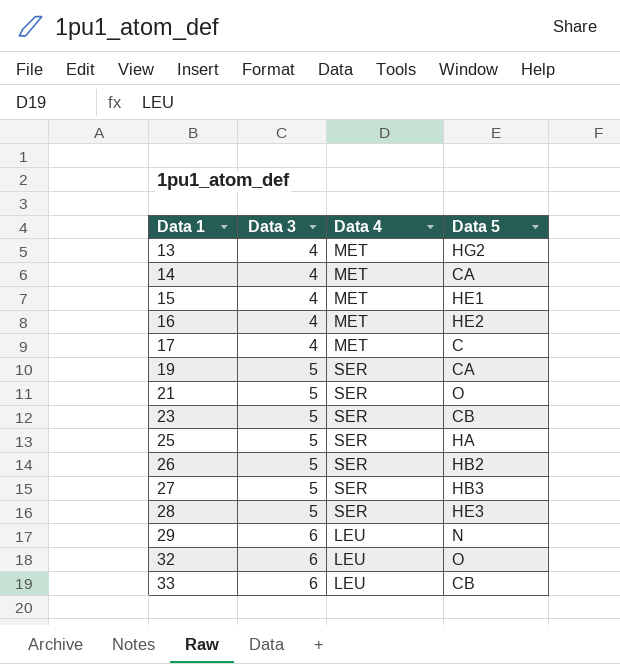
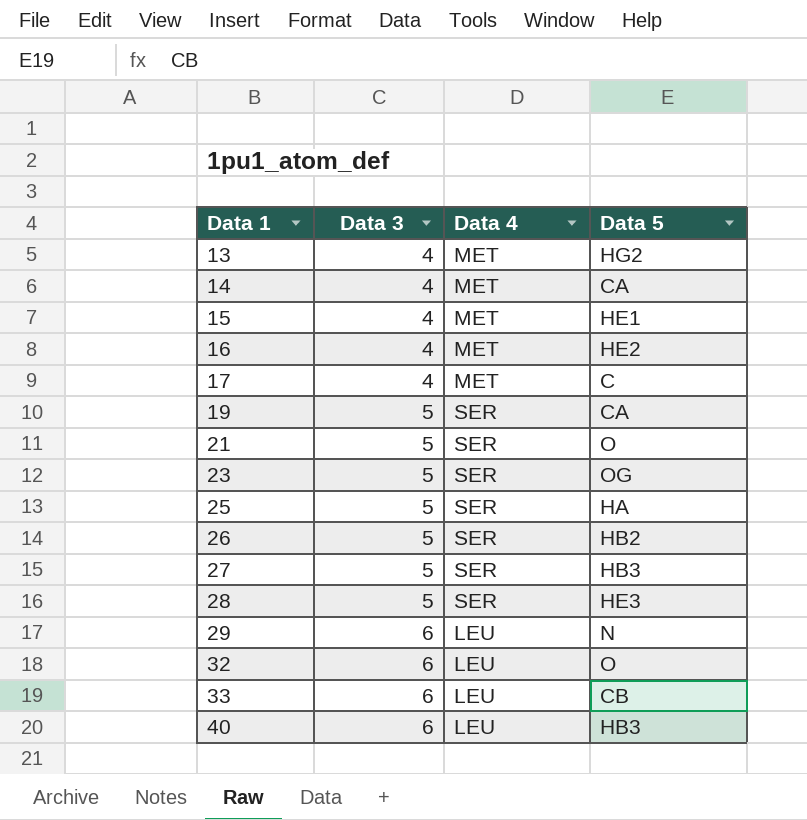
23 | Data 5: CB -> OG
row 40: none -> 6 | LEU | HB3

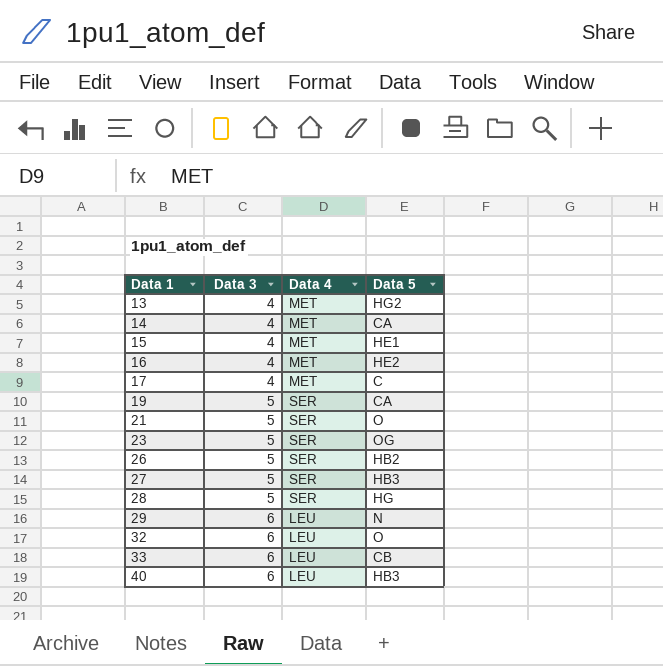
row 25: 5 | SER | HA -> none
28 | Data 5: HE3 -> HG

